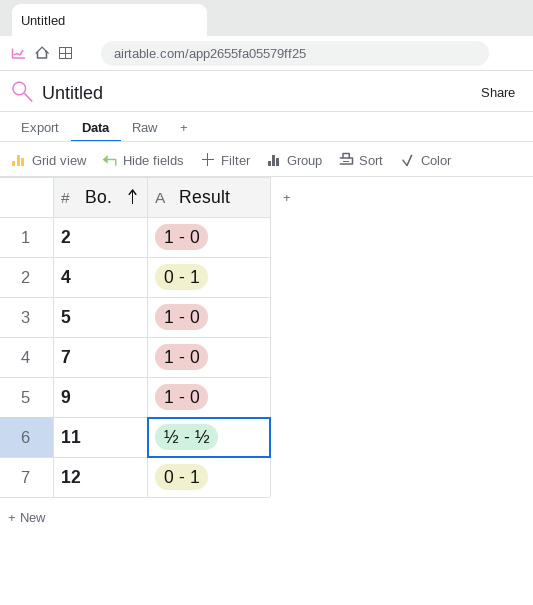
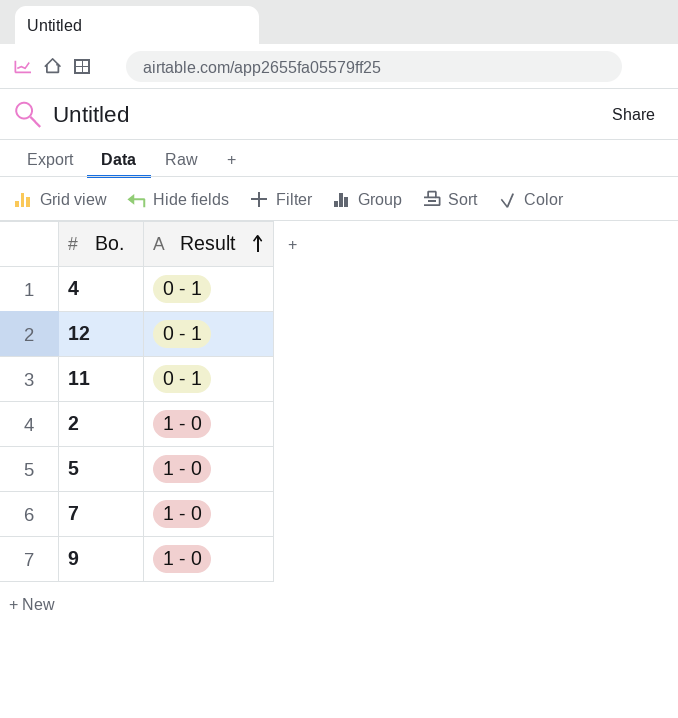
row order: Bo. ascending -> Result ascending
11 | Result: ½ - ½ -> 0 - 1

